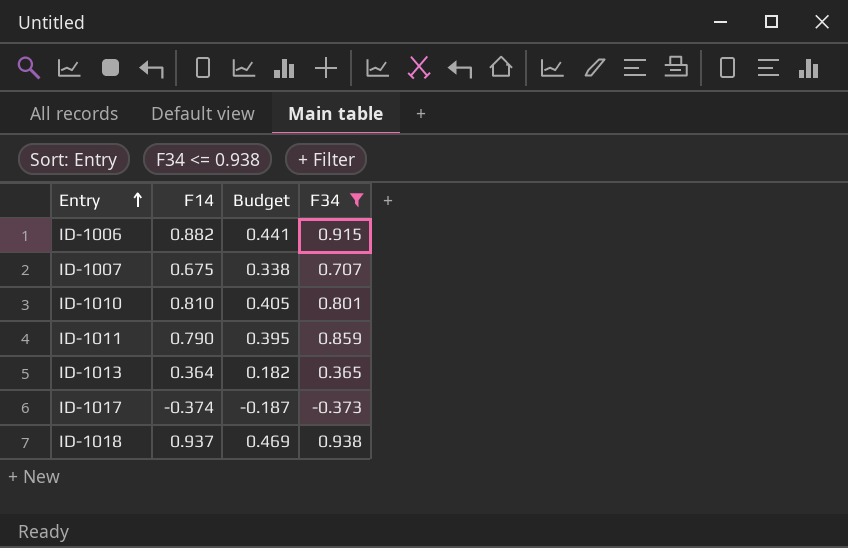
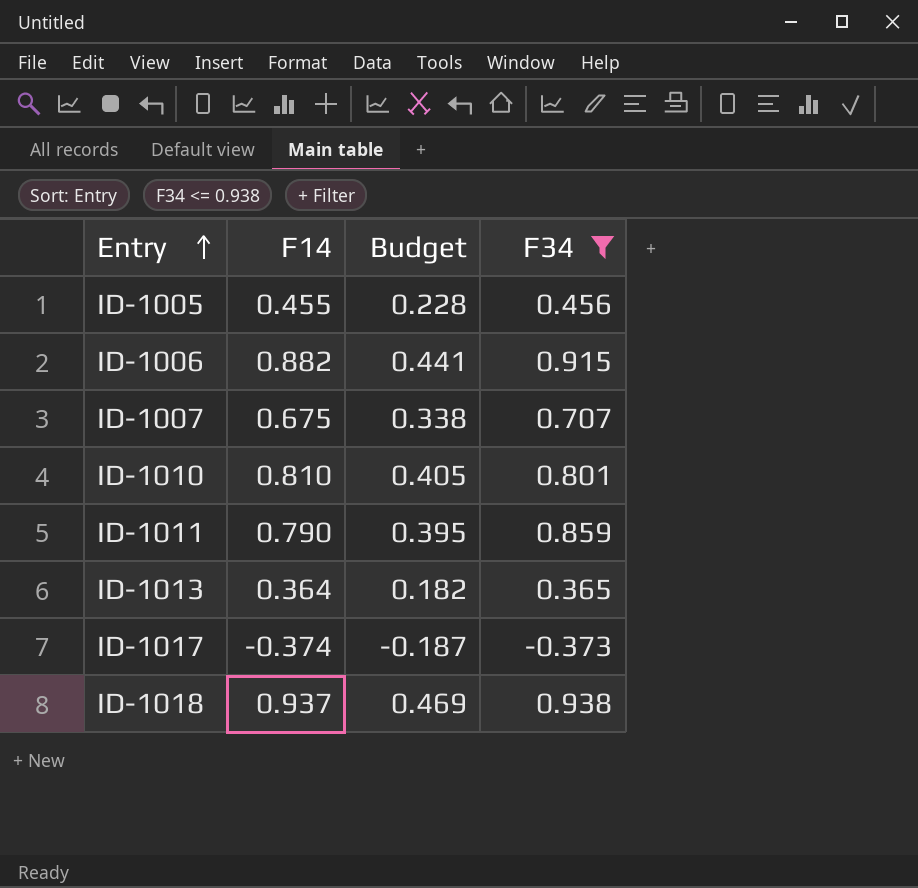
row ID-1005: none -> 0.455 | 0.228 | 0.456

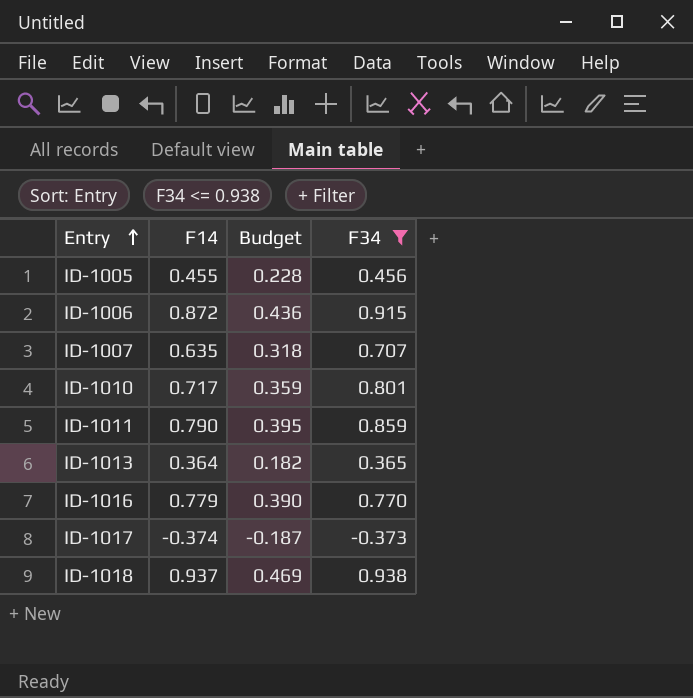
ID-1006 | F14: 0.882 -> 0.872
ID-1006 | Budget: 0.441 -> 0.436
ID-1007 | F14: 0.675 -> 0.635
ID-1007 | Budget: 0.338 -> 0.318
ID-1010 | F14: 0.810 -> 0.717
ID-1010 | Budget: 0.405 -> 0.359
row ID-1016: none -> 0.779 | 0.390 | 0.770

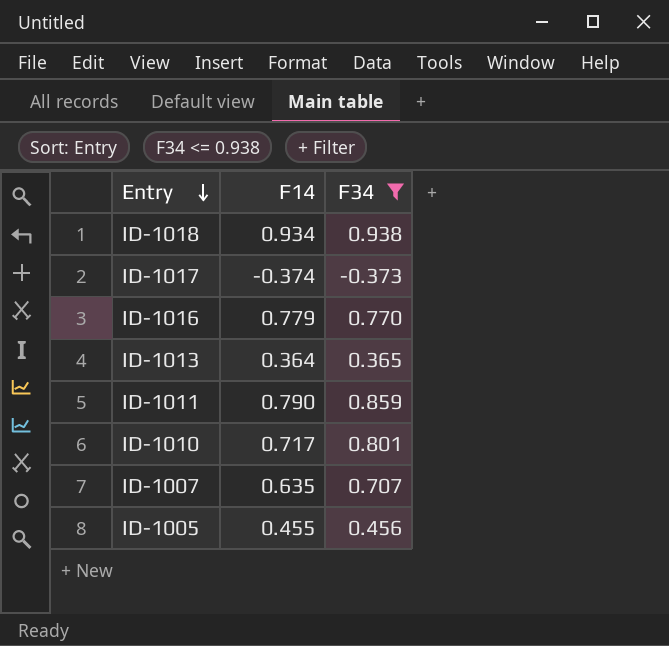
row order: Entry ascending -> Entry descending
column Budget | formula: [F14] * 0.5 -> none
row ID-1006: 0.872 | 0.436 | 0.915 -> none
ID-1018 | F14: 0.937 -> 0.934

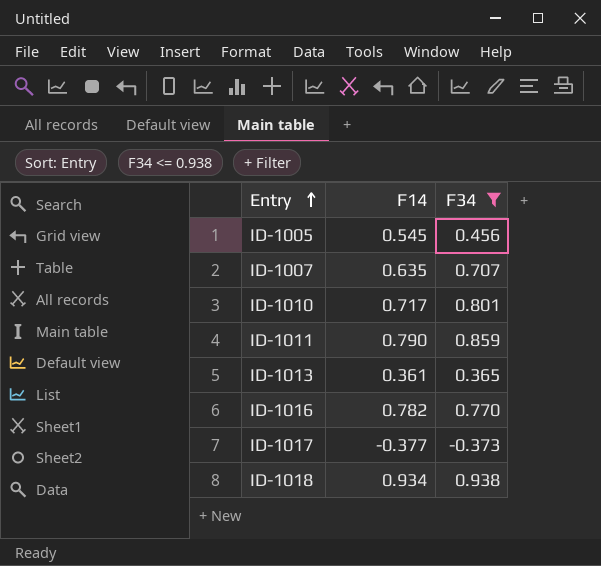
row order: Entry descending -> Entry ascending
ID-1005 | F14: 0.455 -> 0.545
ID-1013 | F14: 0.364 -> 0.361
ID-1016 | F14: 0.779 -> 0.782
ID-1017 | F14: -0.374 -> -0.377

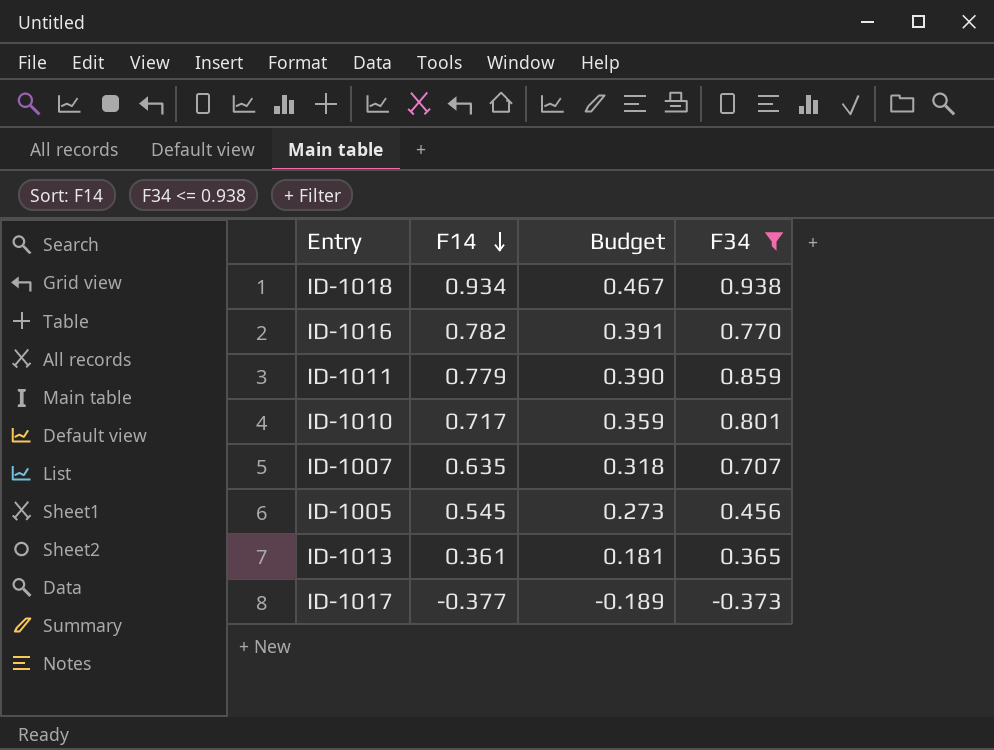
row order: Entry ascending -> F14 descending
column Budget | formula: none -> [F14] * 0.5
ID-1011 | F14: 0.790 -> 0.779

